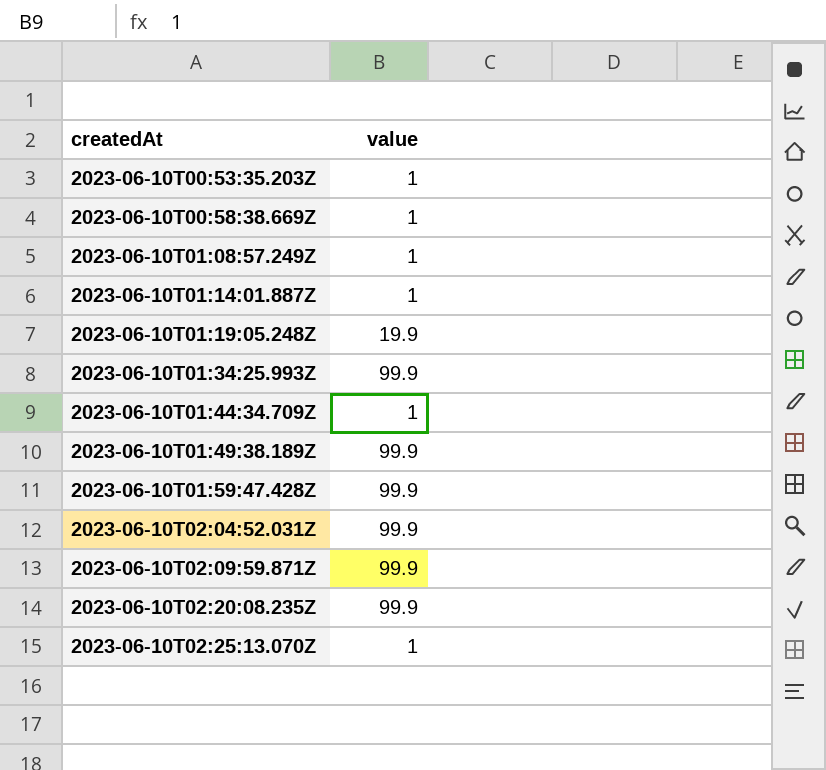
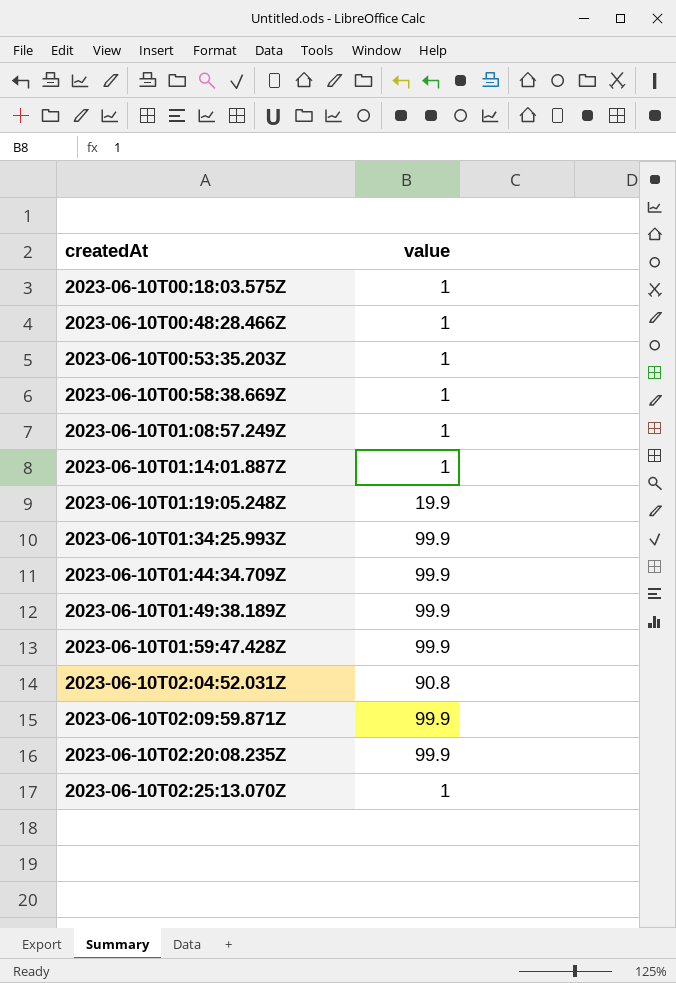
row 2023-06-10T00:18:03.575Z: none -> 1
row 2023-06-10T00:48:28.466Z: none -> 1
2023-06-10T01:44:34.709Z | value: 1 -> 99.9
2023-06-10T02:04:52.031Z | value: 99.9 -> 90.8

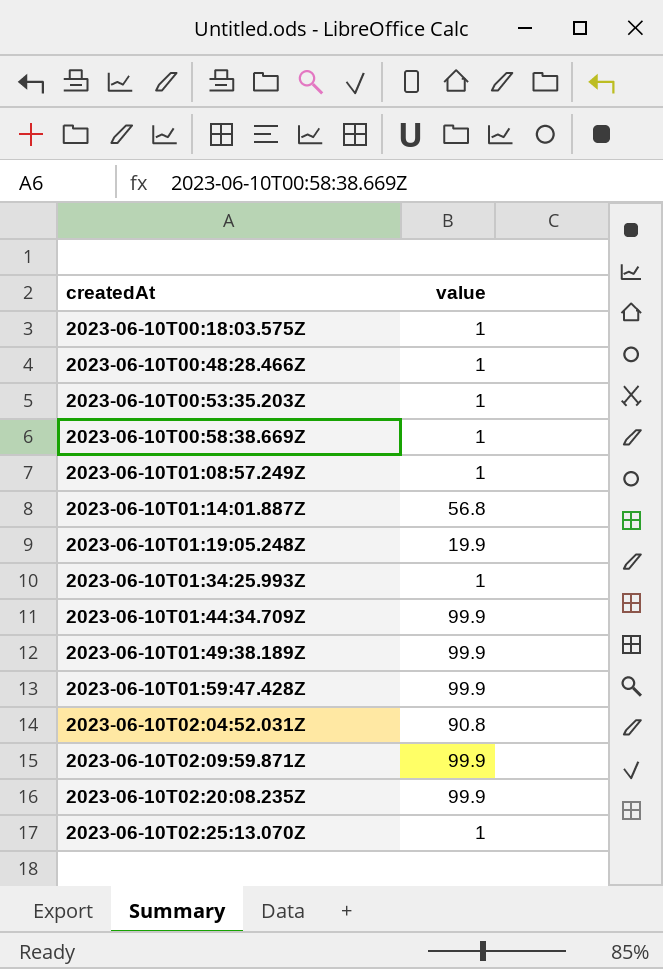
2023-06-10T01:14:01.887Z | value: 1 -> 56.8
2023-06-10T01:34:25.993Z | value: 99.9 -> 1

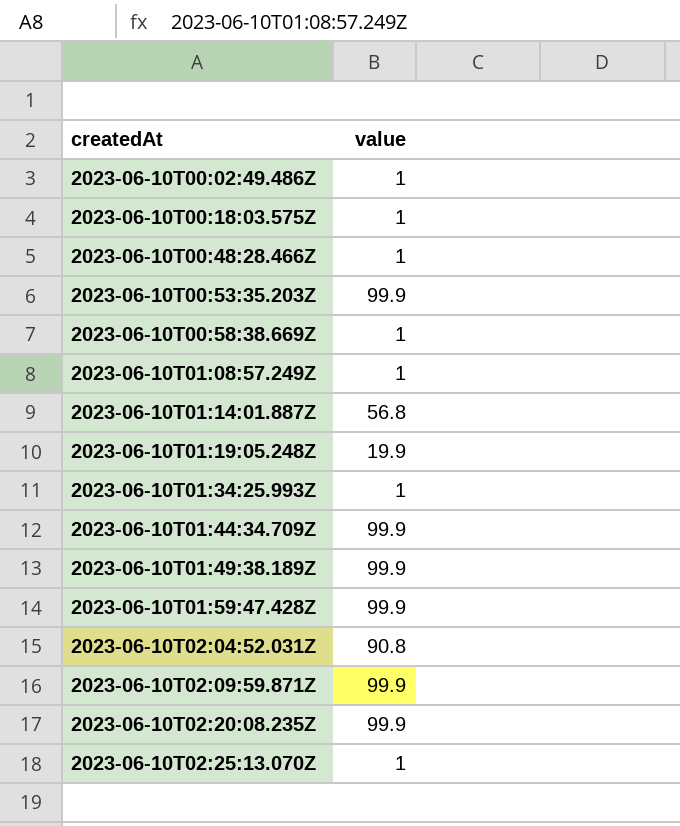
row 2023-06-10T00:02:49.486Z: none -> 1
2023-06-10T00:53:35.203Z | value: 1 -> 99.9

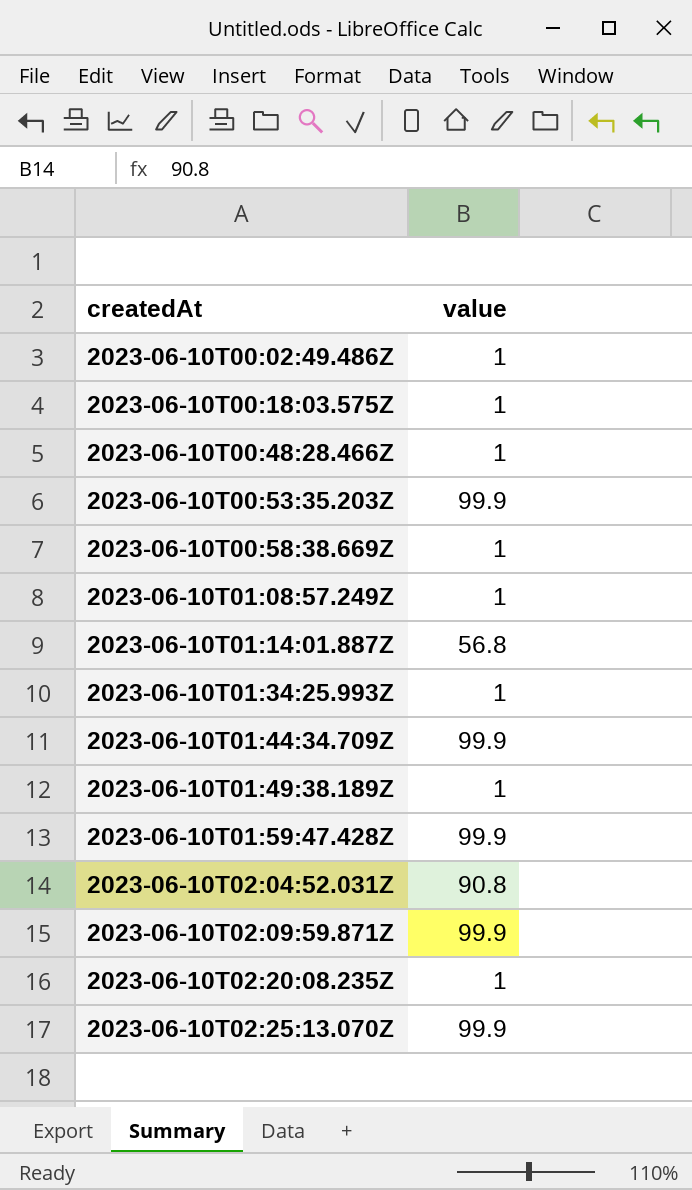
row 2023-06-10T01:19:05.248Z: 19.9 -> none
2023-06-10T01:49:38.189Z | value: 99.9 -> 1
2023-06-10T02:20:08.235Z | value: 99.9 -> 1
2023-06-10T02:25:13.070Z | value: 1 -> 99.9

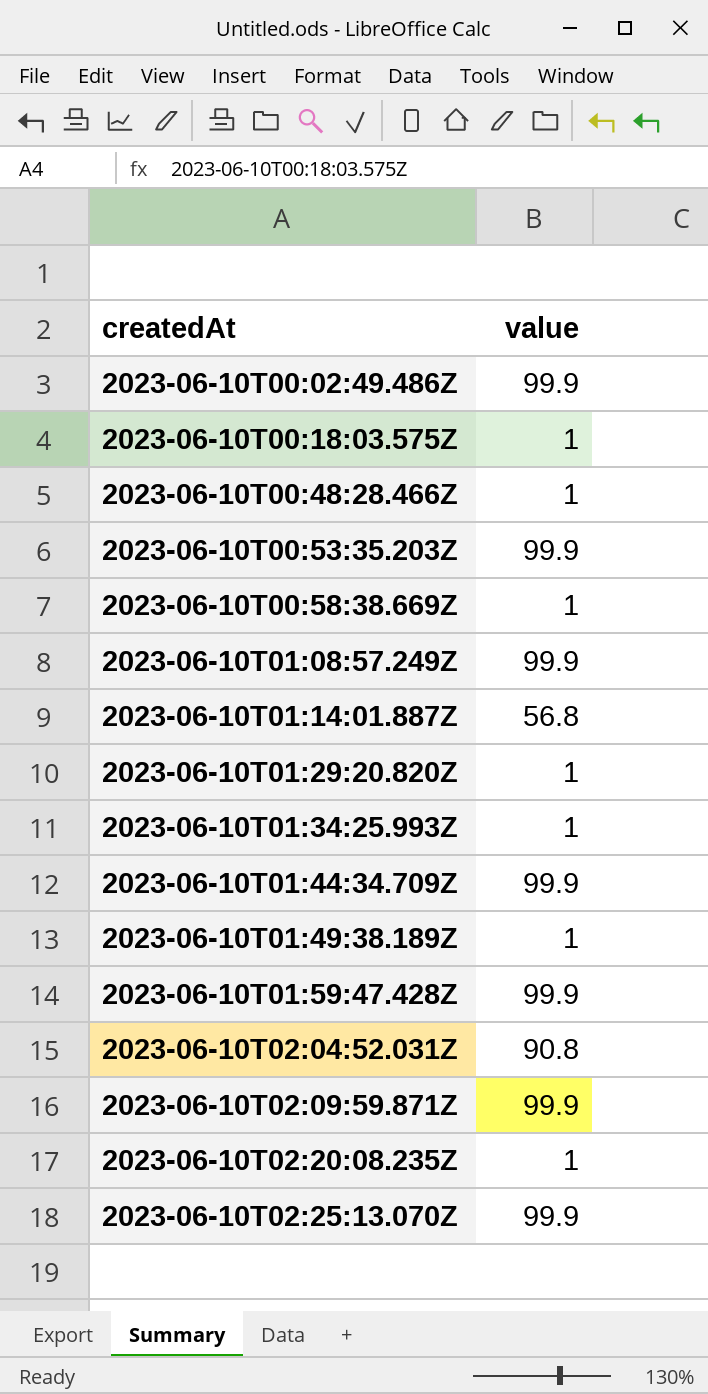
2023-06-10T00:02:49.486Z | value: 1 -> 99.9
2023-06-10T01:08:57.249Z | value: 1 -> 99.9
row 2023-06-10T01:29:20.820Z: none -> 1

